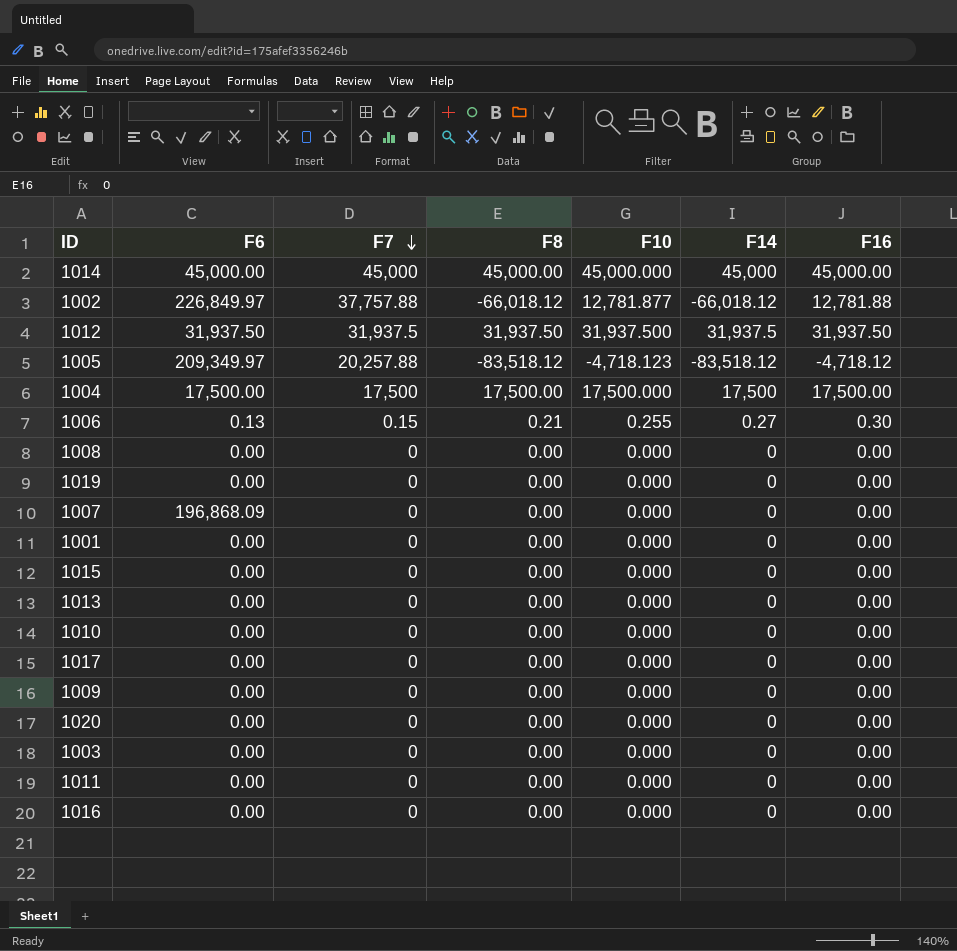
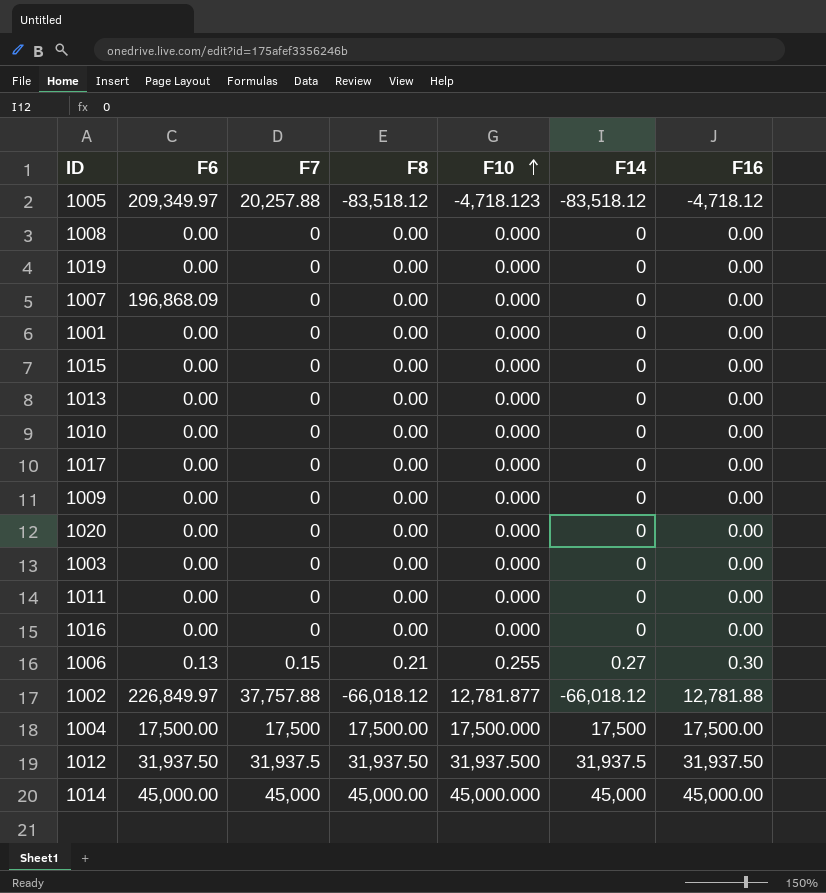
row order: F7 descending -> F10 ascending

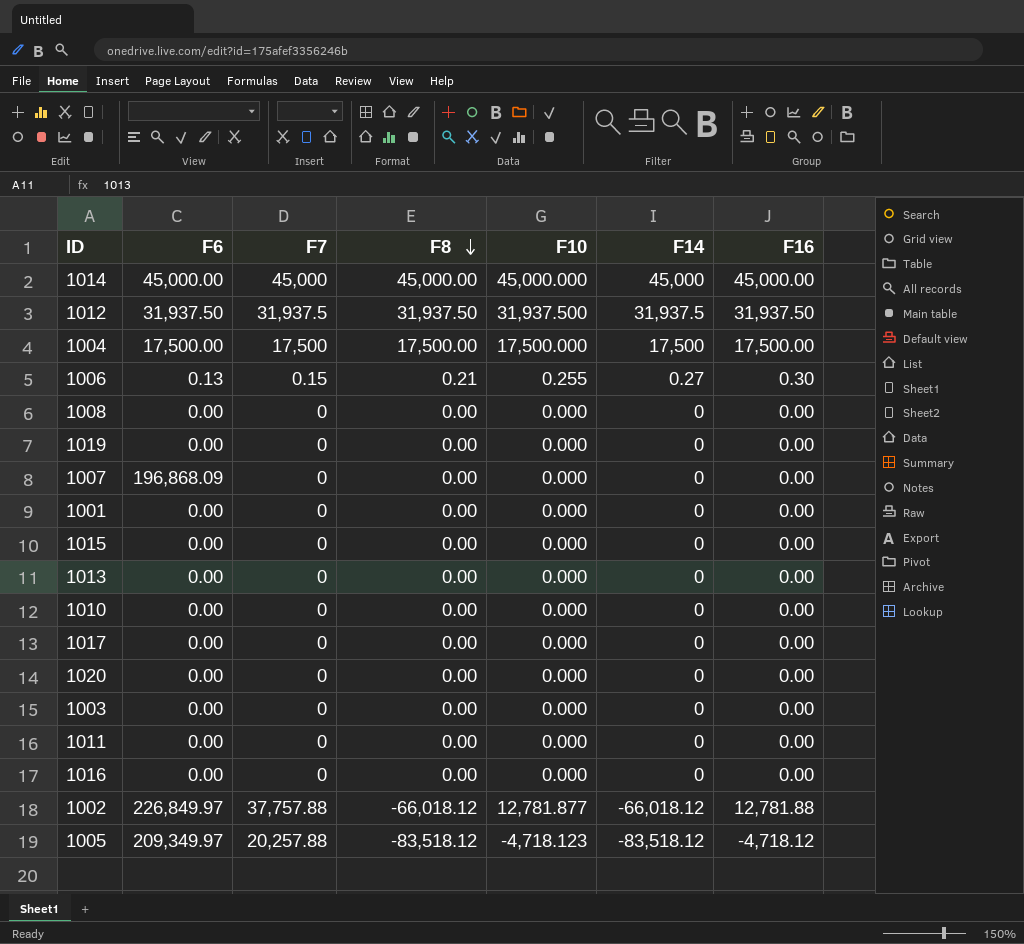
row order: F10 ascending -> F8 descending
row 1009: 0.00 | 0 | 0.00 | 0.000 | 0 | 0.00 -> none

